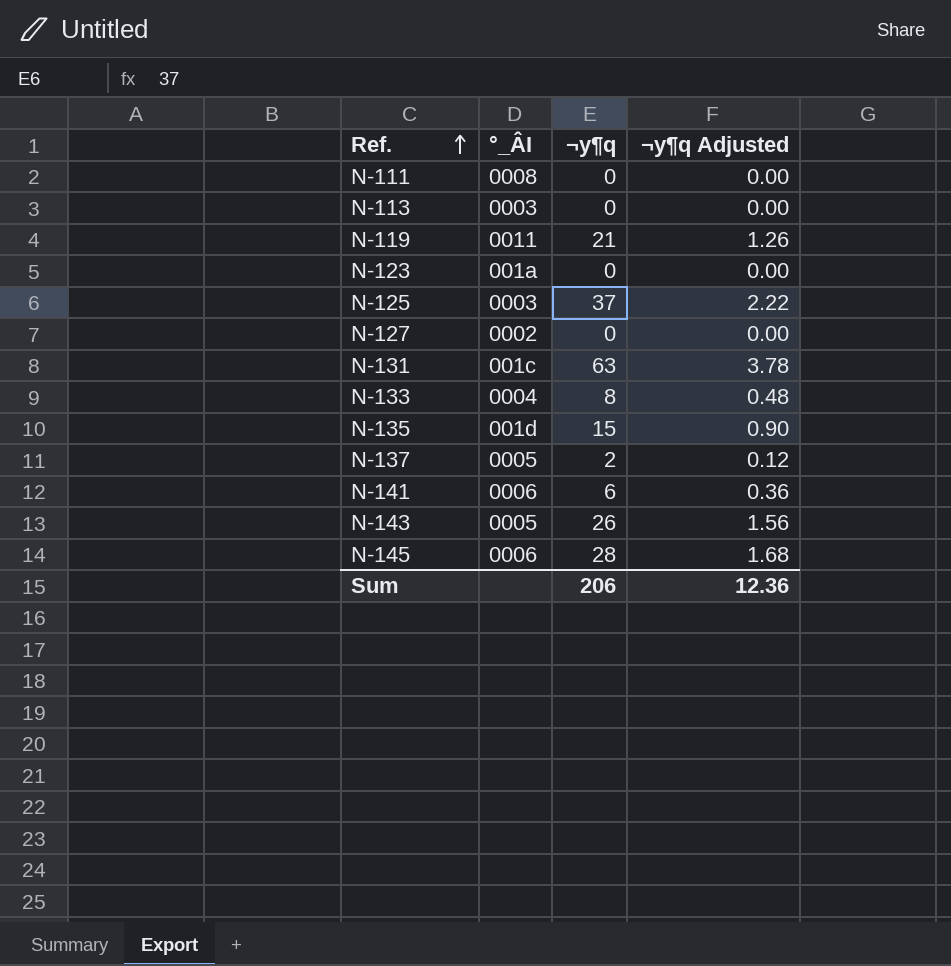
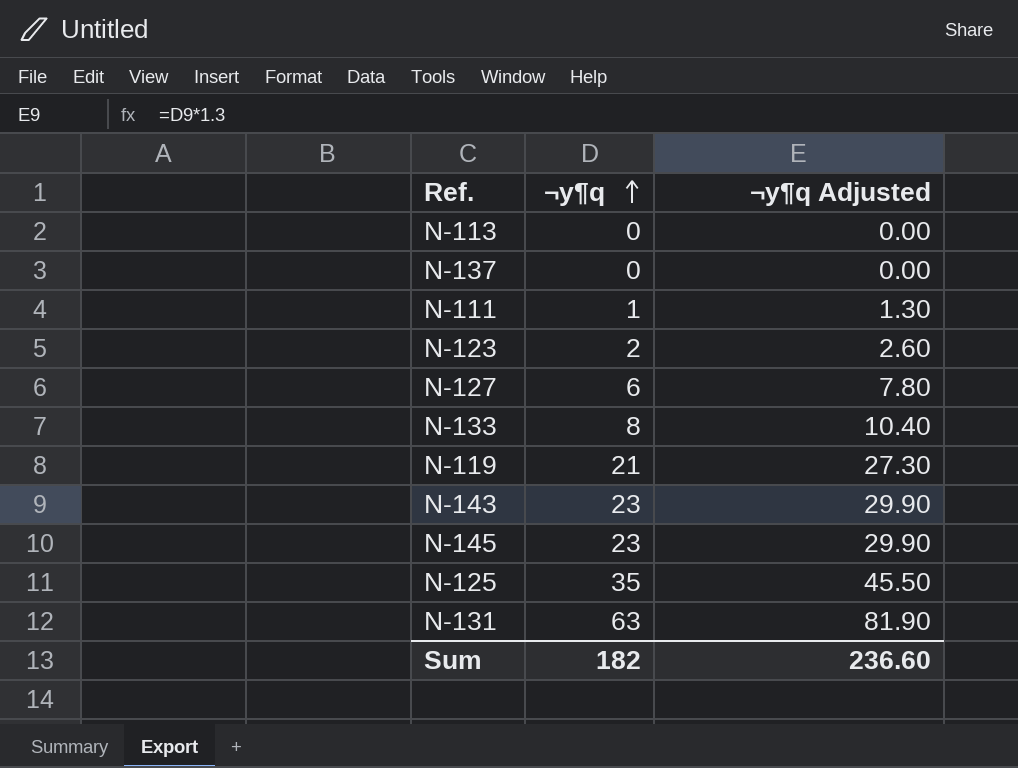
row order: Ref. ascending -> ¬y¶q ascending
column °_ÂI | position: 2 -> none
column ¬y¶q Adjusted | formula: [¬y¶q] * 0.06 -> [¬y¶q] * 1.3
row N-135: 001d | 15 | 0.90 -> none
row N-141: 0006 | 6 | 0.36 -> none
N-137 | ¬y¶q: 2 -> 0
N-111 | ¬y¶q: 0 -> 1
N-123 | ¬y¶q: 0 -> 2
N-127 | ¬y¶q: 0 -> 6
N-143 | ¬y¶q: 26 -> 23
N-145 | ¬y¶q: 28 -> 23
N-125 | ¬y¶q: 37 -> 35
Sum | ¬y¶q: 206 -> 182
Sum | ¬y¶q Adjusted: 12.36 -> 236.60

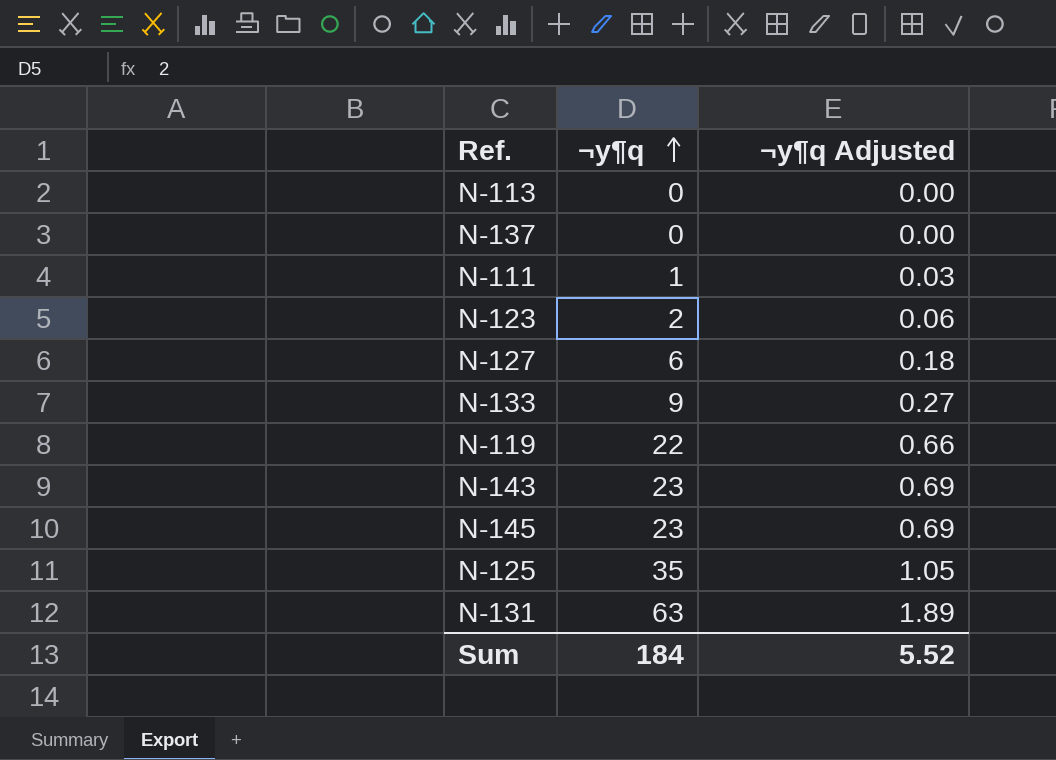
column ¬y¶q Adjusted | formula: [¬y¶q] * 1.3 -> [¬y¶q] * 0.03
N-133 | ¬y¶q: 8 -> 9
N-119 | ¬y¶q: 21 -> 22
Sum | ¬y¶q: 182 -> 184
Sum | ¬y¶q Adjusted: 236.60 -> 5.52

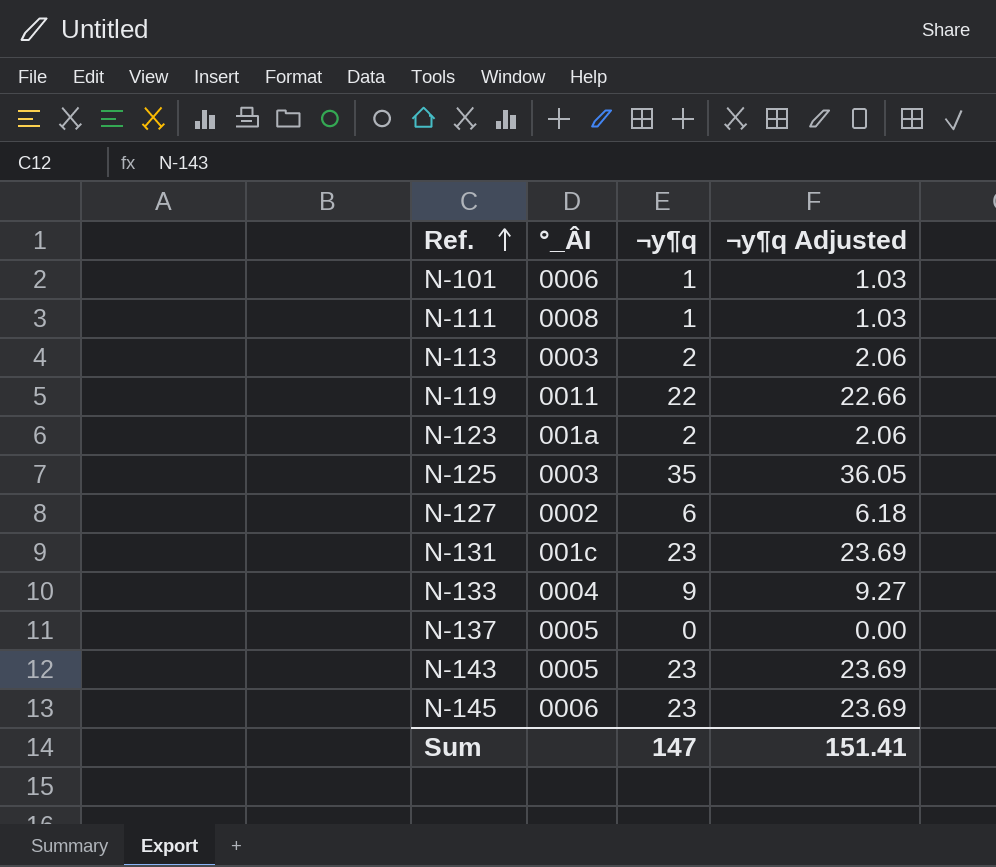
row order: ¬y¶q ascending -> Ref. ascending
column °_ÂI | position: none -> 2
column ¬y¶q Adjusted | formula: [¬y¶q] * 0.03 -> [¬y¶q] * 1.03
row N-101: none -> 0006 | 1 | 1.03
N-113 | ¬y¶q: 0 -> 2
N-131 | ¬y¶q: 63 -> 23
Sum | ¬y¶q: 184 -> 147
Sum | ¬y¶q Adjusted: 5.52 -> 151.41

